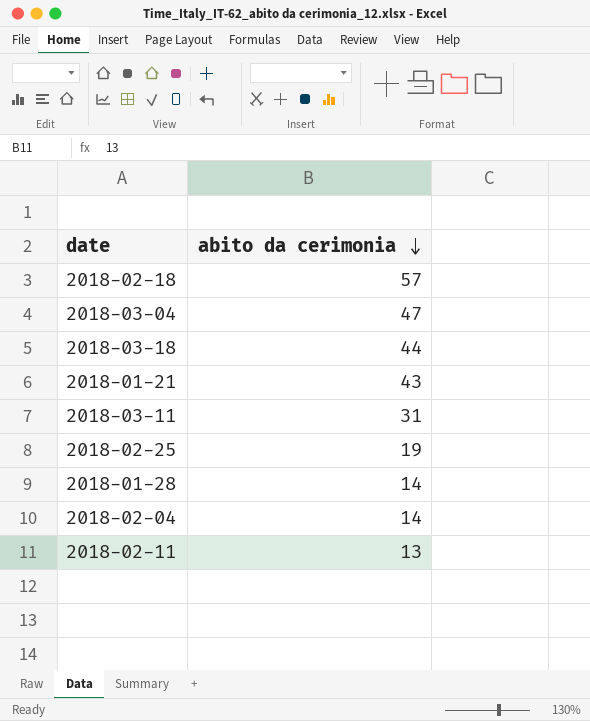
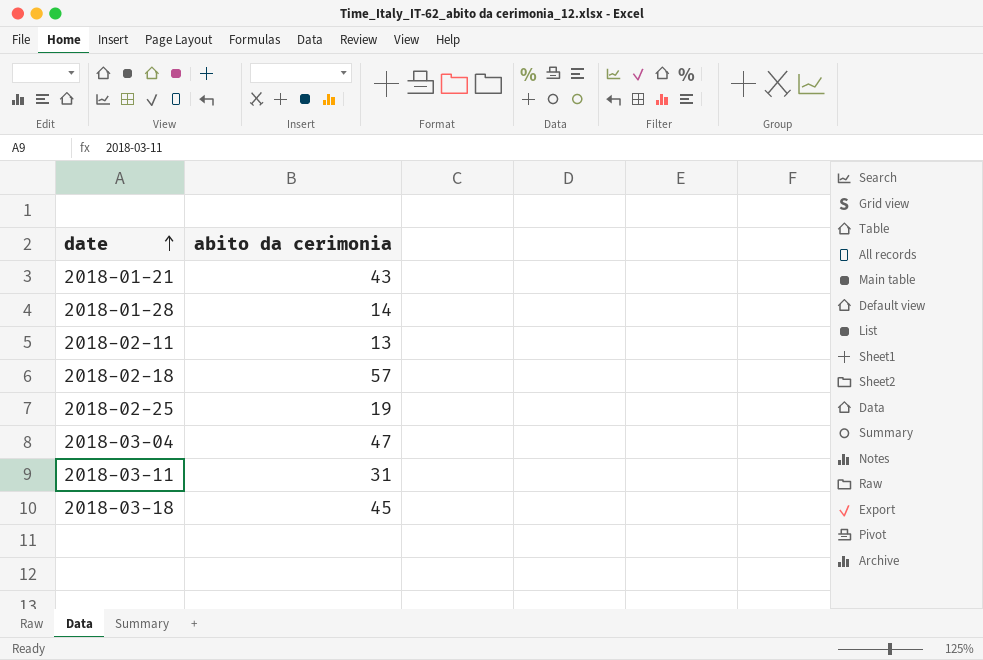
row order: abito da cerimonia descending -> date ascending
row 2018-02-04: 14 -> none
2018-03-18 | abito da cerimonia: 44 -> 45

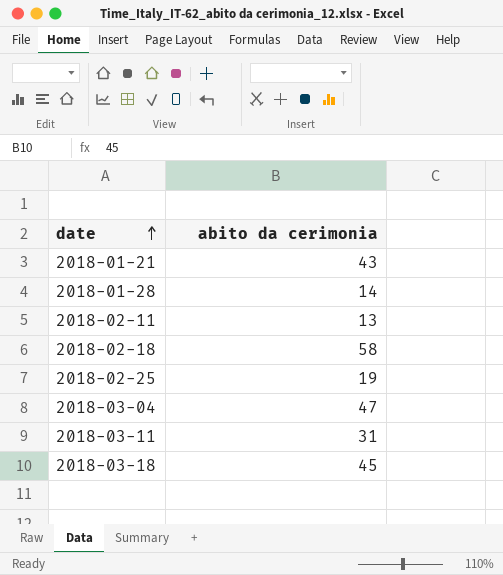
2018-02-18 | abito da cerimonia: 57 -> 58

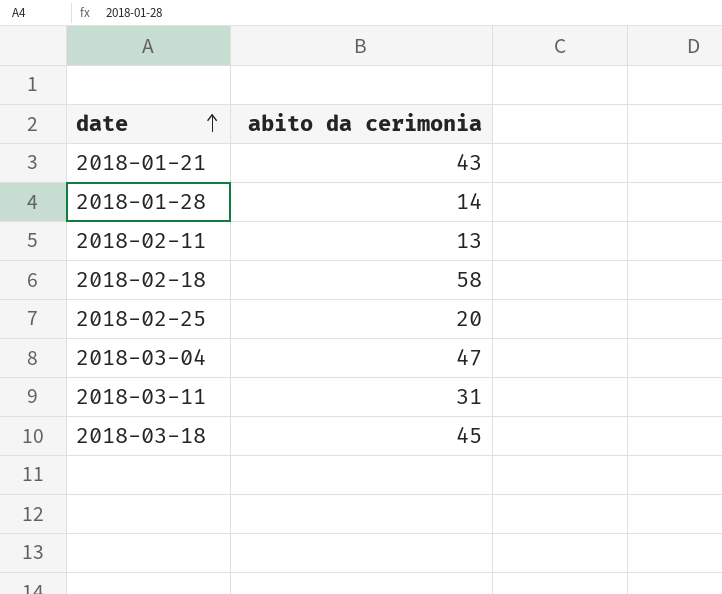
2018-02-25 | abito da cerimonia: 19 -> 20

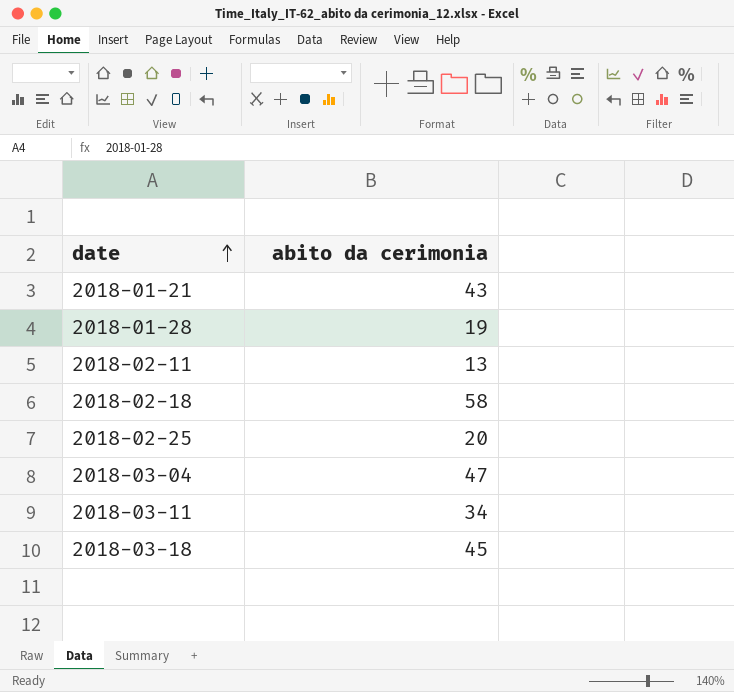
2018-01-28 | abito da cerimonia: 14 -> 19
2018-03-11 | abito da cerimonia: 31 -> 34

